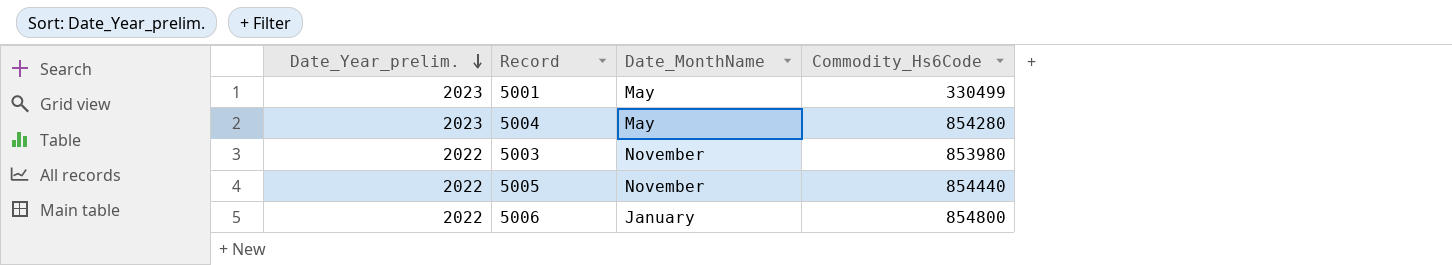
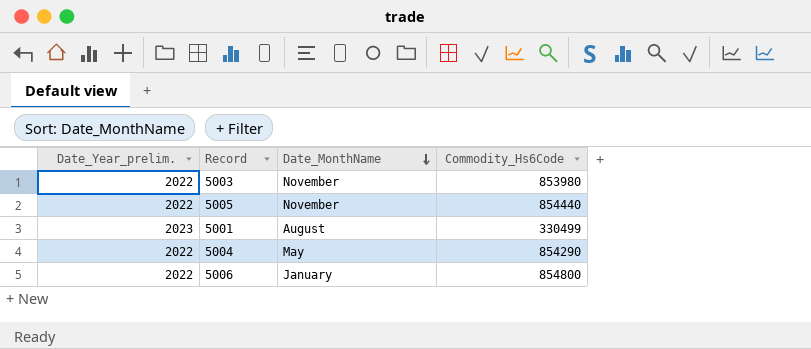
row order: Date_Year_prelim. descending -> Date_MonthName descending
5001 | Date_MonthName: May -> August
5004 | Date_Year_prelim.: 2023 -> 2022
5004 | Commodity_Hs6Code: 854280 -> 854290

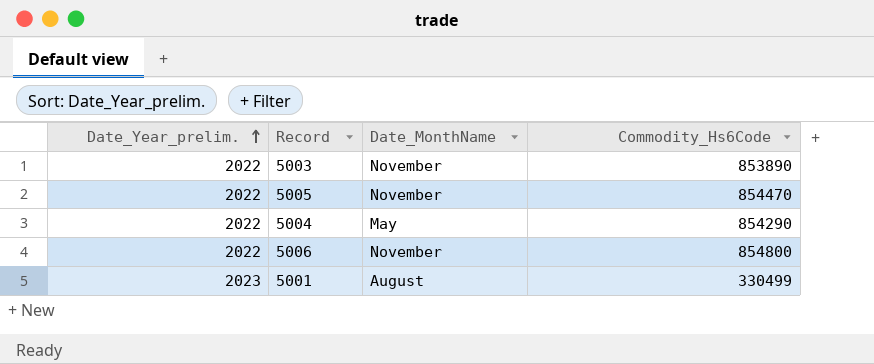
row order: Date_MonthName descending -> Date_Year_prelim. ascending
5003 | Commodity_Hs6Code: 853980 -> 853890
5005 | Commodity_Hs6Code: 854440 -> 854470
5006 | Date_MonthName: January -> November

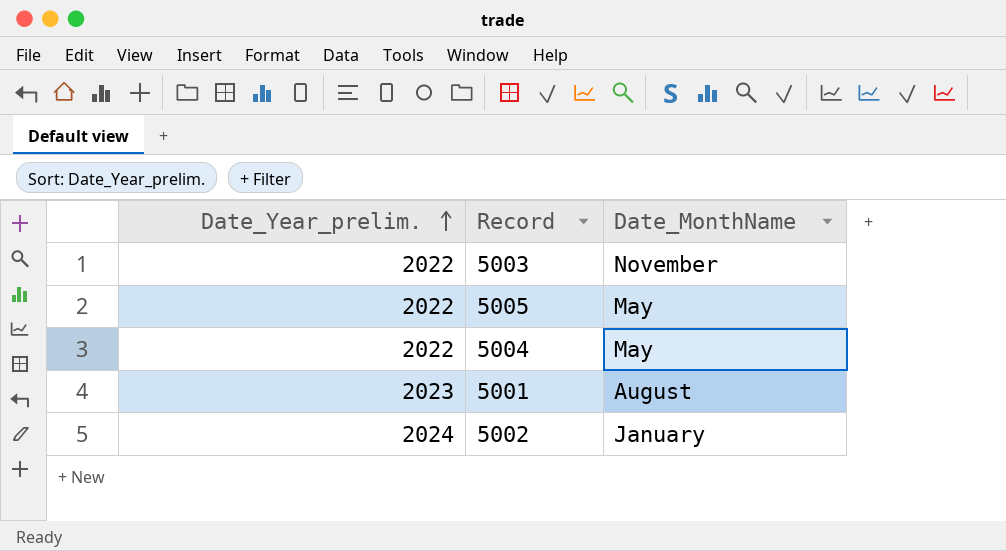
column Commodity_Hs6Code | position: 4 -> none
row 5006: 2022 | November | 854800 -> none
5005 | Date_MonthName: November -> May
row 5002: none -> 2024 | January

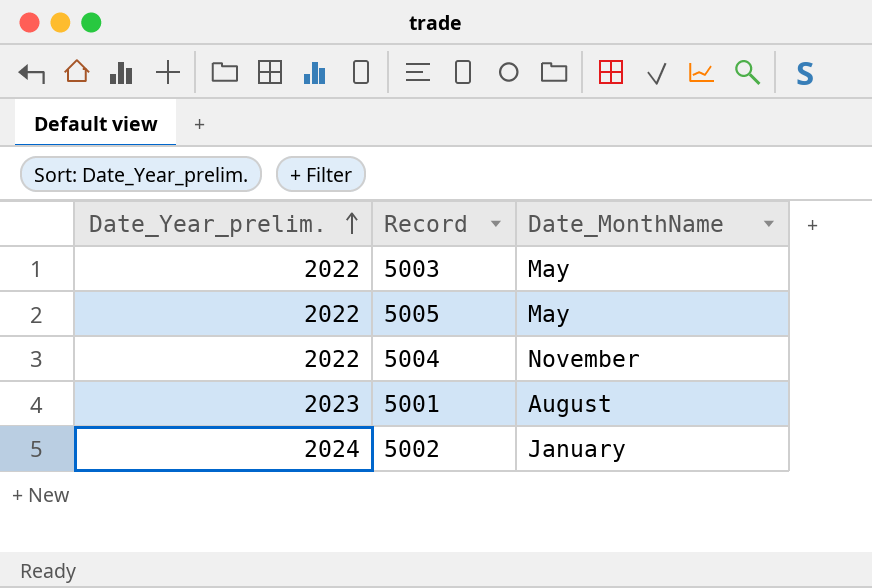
5003 | Date_MonthName: November -> May
5004 | Date_MonthName: May -> November

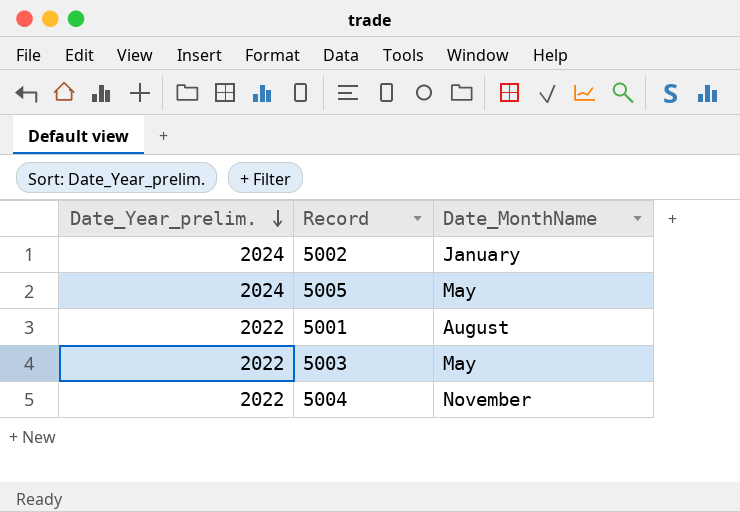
row order: Date_Year_prelim. ascending -> Date_Year_prelim. descending
5005 | Date_Year_prelim.: 2022 -> 2024
5001 | Date_Year_prelim.: 2023 -> 2022

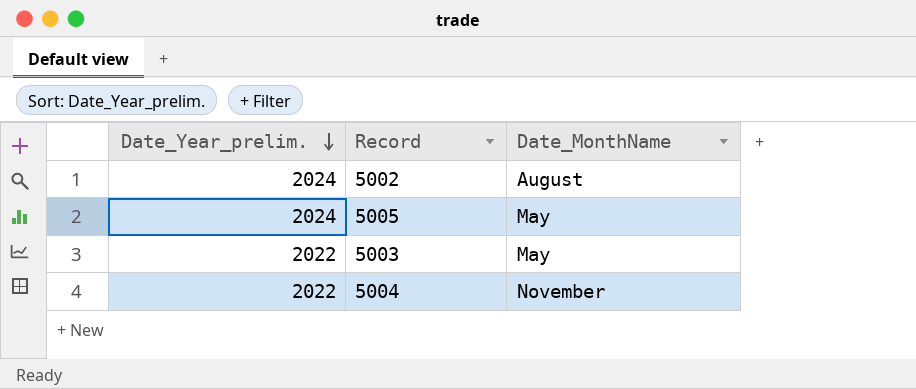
row 5001: 2022 | August -> none
5002 | Date_MonthName: January -> August

